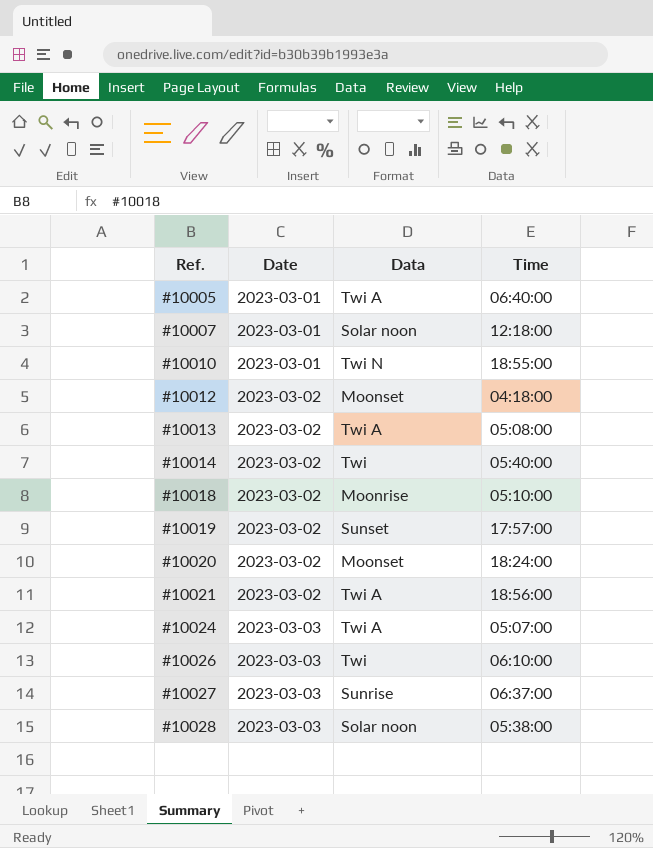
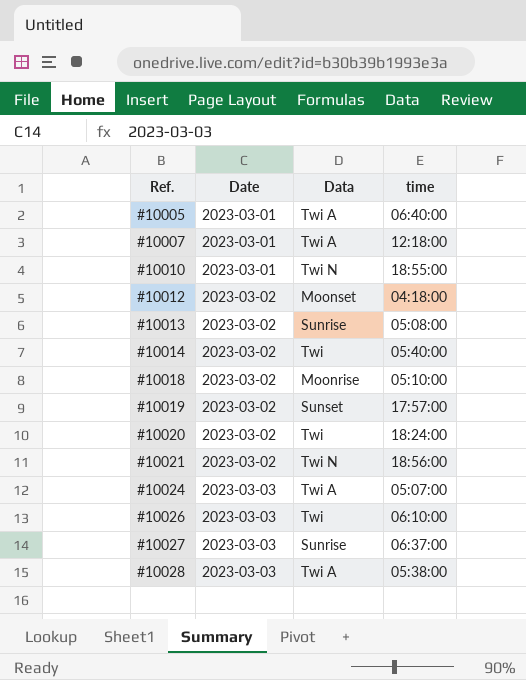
column name: Time -> time
#10007 | Data: Solar noon -> Twi A
#10013 | Data: Twi A -> Sunrise
#10020 | Data: Moonset -> Twi
#10021 | Data: Twi A -> Twi N
#10028 | Data: Solar noon -> Twi A

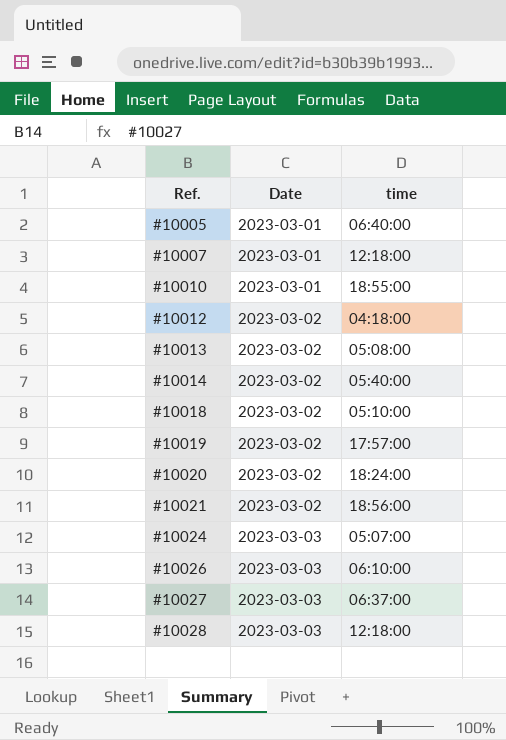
column Data | position: 3 -> none
#10028 | time: 05:38:00 -> 12:18:00

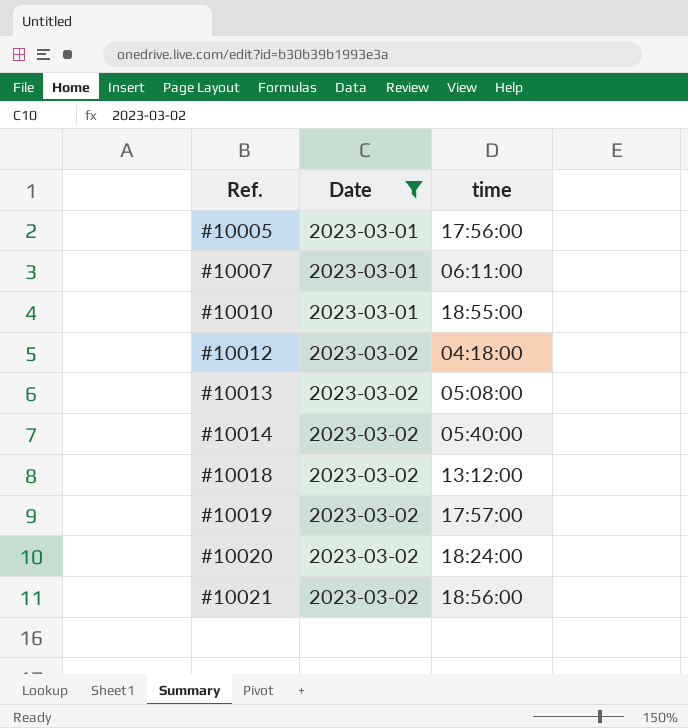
filter: none -> Date != 2023-03-03
#10005 | time: 06:40:00 -> 17:56:00
#10007 | time: 12:18:00 -> 06:11:00
#10018 | time: 05:10:00 -> 13:12:00

